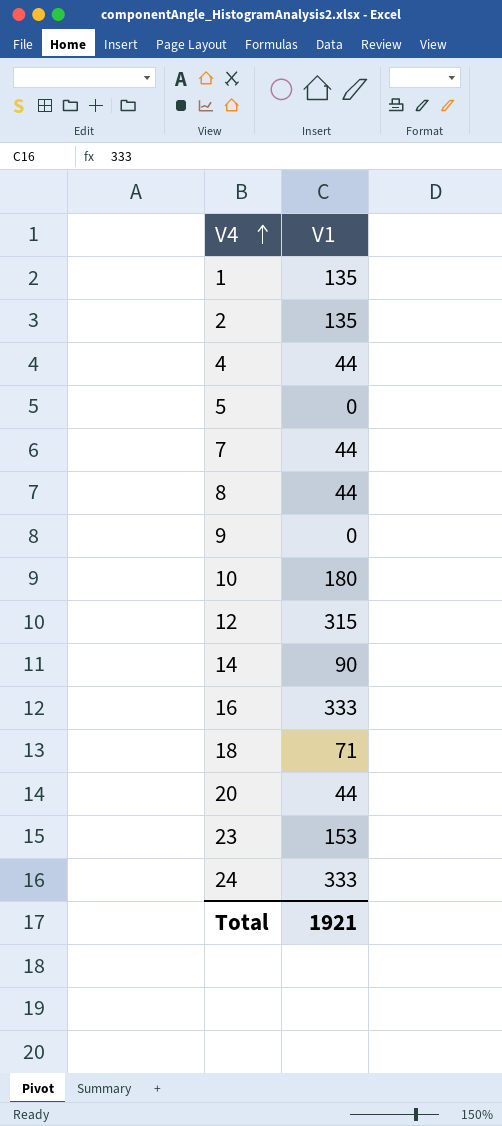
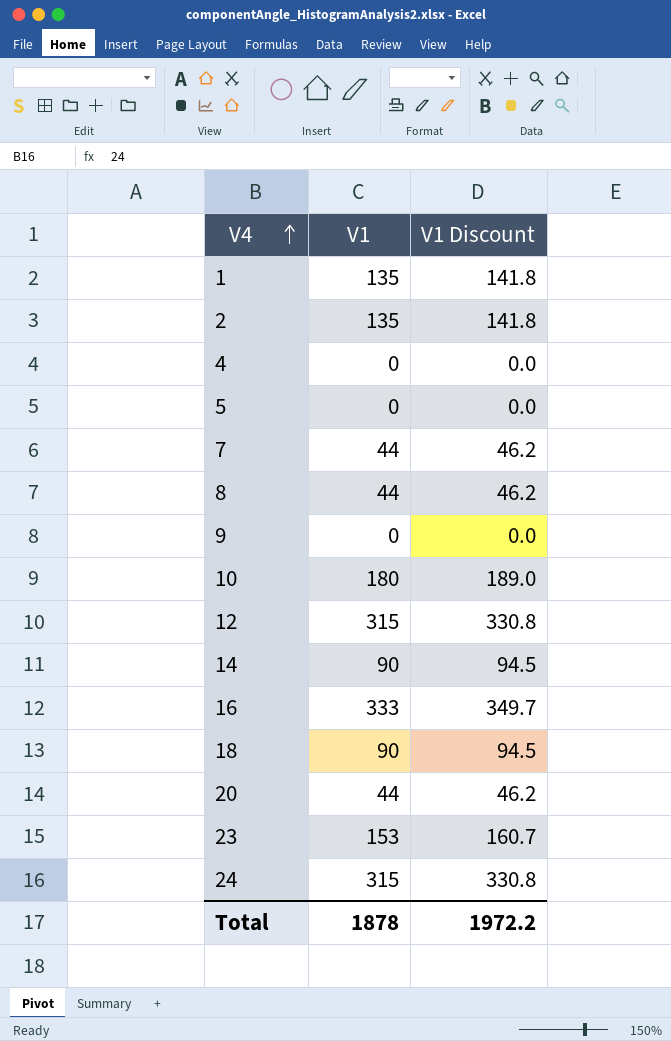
column V1 Discount | formula: none -> [V1] * 1.05
4 | V1: 44 -> 0
18 | V1: 71 -> 90
24 | V1: 333 -> 315
Total | V1: 1921 -> 1878

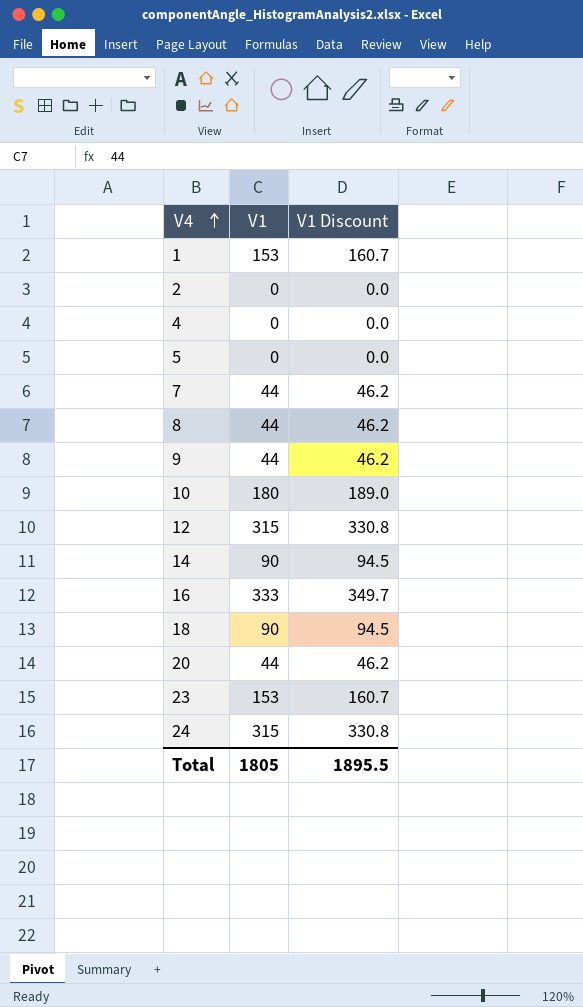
1 | V1: 135 -> 153
1 | V1 Discount: 141.8 -> 160.7
2 | V1: 135 -> 0
2 | V1 Discount: 141.8 -> 0.0
9 | V1: 0 -> 44
9 | V1 Discount: 0.0 -> 46.2
Total | V1: 1878 -> 1805
Total | V1 Discount: 1972.2 -> 1895.5

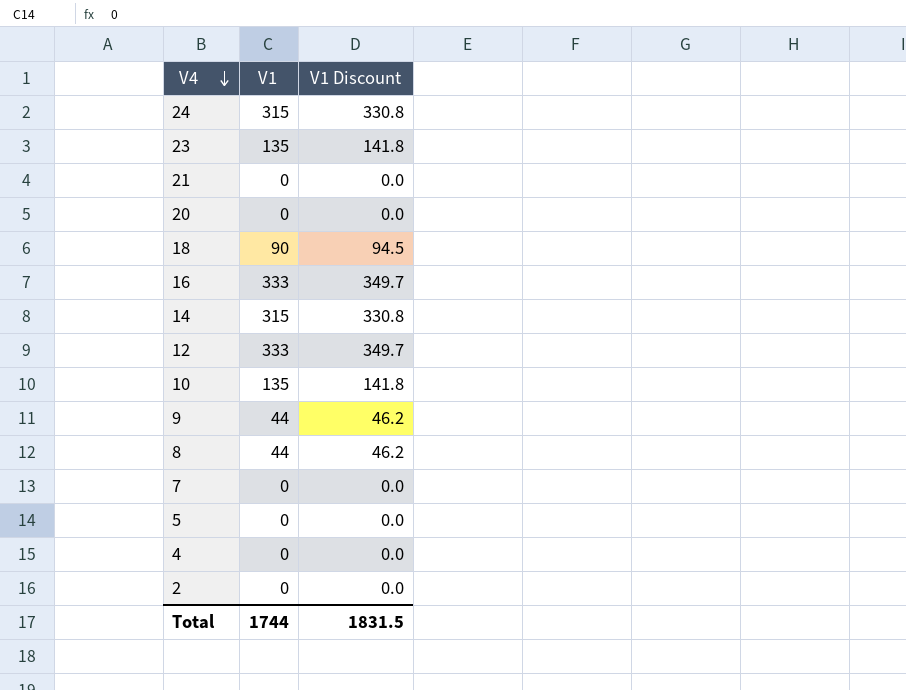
row order: V4 ascending -> V4 descending
row 1: 153 | 160.7 -> none
23 | V1: 153 -> 135
23 | V1 Discount: 160.7 -> 141.8
row 21: none -> 0 | 0.0
20 | V1: 44 -> 0
20 | V1 Discount: 46.2 -> 0.0
14 | V1: 90 -> 315
14 | V1 Discount: 94.5 -> 330.8
12 | V1: 315 -> 333
12 | V1 Discount: 330.8 -> 349.7
10 | V1: 180 -> 135
10 | V1 Discount: 189.0 -> 141.8
7 | V1: 44 -> 0
7 | V1 Discount: 46.2 -> 0.0
Total | V1: 1805 -> 1744
Total | V1 Discount: 1895.5 -> 1831.5

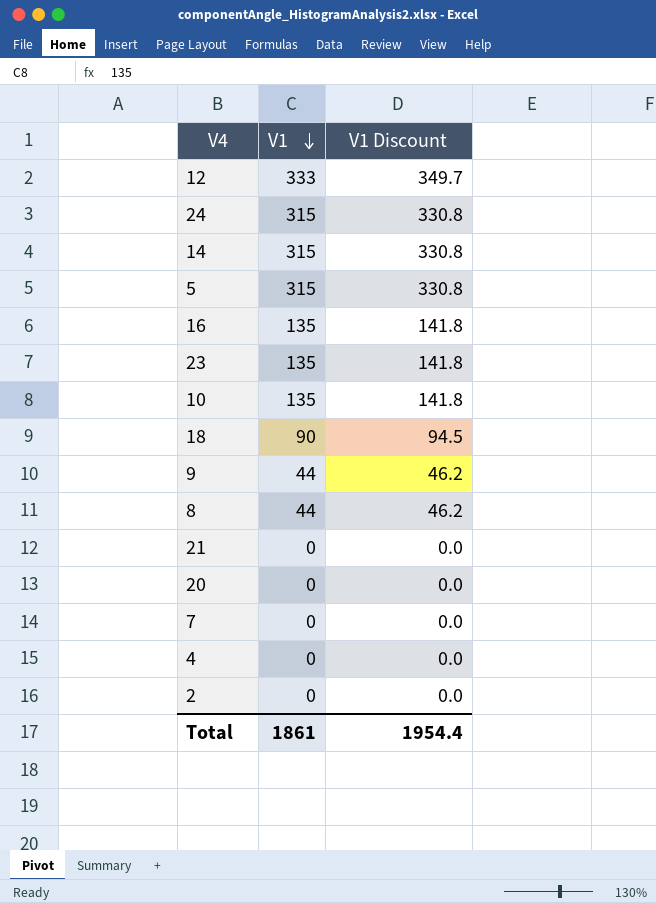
row order: V4 descending -> V1 descending
5 | V1: 0 -> 315
5 | V1 Discount: 0.0 -> 330.8
16 | V1: 333 -> 135
16 | V1 Discount: 349.7 -> 141.8
Total | V1: 1744 -> 1861
Total | V1 Discount: 1831.5 -> 1954.4

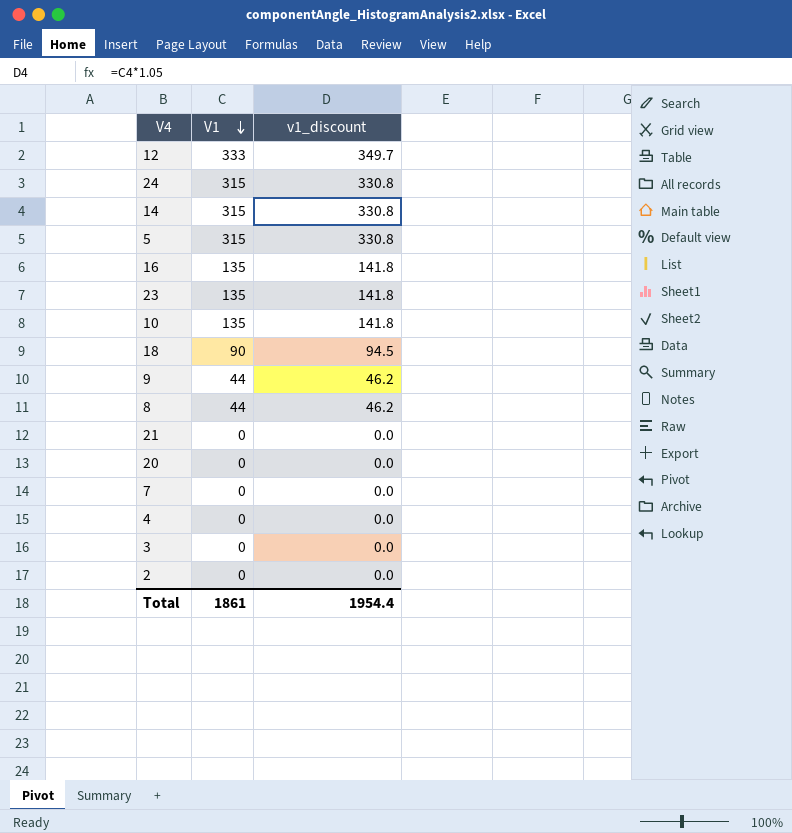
column name: V1 Discount -> v1_discount
row 3: none -> 0 | 0.0

